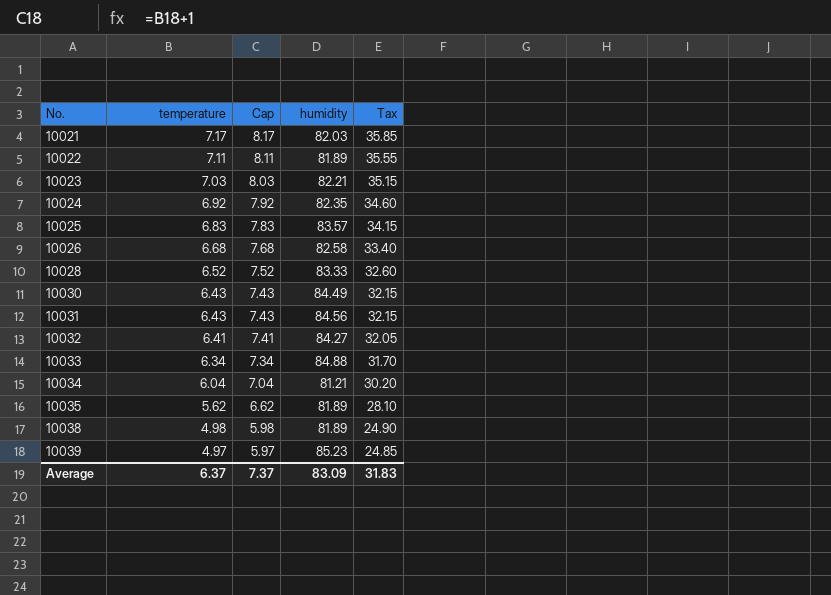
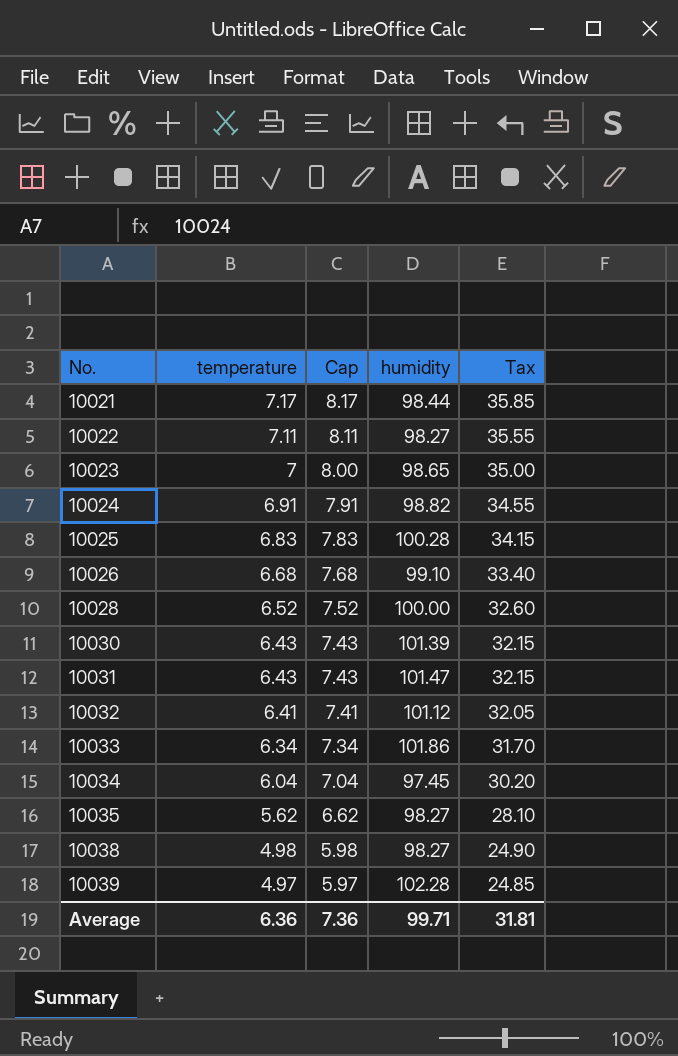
10021 | humidity: 82.03 -> 98.44
10022 | humidity: 81.89 -> 98.27
10023 | temperature: 7.03 -> 7
10023 | Cap: 8.03 -> 8.00
10023 | humidity: 82.21 -> 98.65
10023 | Tax: 35.15 -> 35.00
10024 | temperature: 6.92 -> 6.91
10024 | Cap: 7.92 -> 7.91
10024 | humidity: 82.35 -> 98.82
10024 | Tax: 34.60 -> 34.55
10025 | humidity: 83.57 -> 100.28
10026 | humidity: 82.58 -> 99.10
10028 | humidity: 83.33 -> 100.00
10030 | humidity: 84.49 -> 101.39
10031 | humidity: 84.56 -> 101.47
10032 | humidity: 84.27 -> 101.12
10033 | humidity: 84.88 -> 101.86
10034 | humidity: 81.21 -> 97.45
10035 | humidity: 81.89 -> 98.27
10038 | humidity: 81.89 -> 98.27
10039 | humidity: 85.23 -> 102.28
Average | temperature: 6.37 -> 6.36
Average | Cap: 7.37 -> 7.36
Average | humidity: 83.09 -> 99.71
Average | Tax: 31.83 -> 31.81

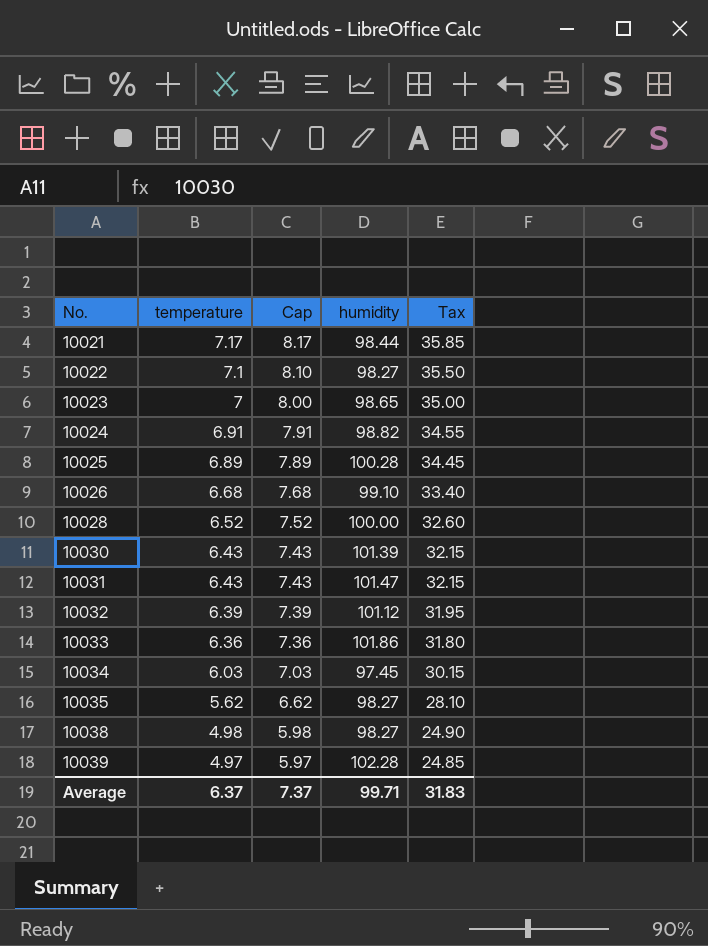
10022 | temperature: 7.11 -> 7.1
10022 | Cap: 8.11 -> 8.10
10022 | Tax: 35.55 -> 35.50
10025 | temperature: 6.83 -> 6.89
10025 | Cap: 7.83 -> 7.89
10025 | Tax: 34.15 -> 34.45
10032 | temperature: 6.41 -> 6.39
10032 | Cap: 7.41 -> 7.39
10032 | Tax: 32.05 -> 31.95
10033 | temperature: 6.34 -> 6.36
10033 | Cap: 7.34 -> 7.36
10033 | Tax: 31.70 -> 31.80
10034 | temperature: 6.04 -> 6.03
10034 | Cap: 7.04 -> 7.03
10034 | Tax: 30.20 -> 30.15
Average | temperature: 6.36 -> 6.37
Average | Cap: 7.36 -> 7.37
Average | Tax: 31.81 -> 31.83

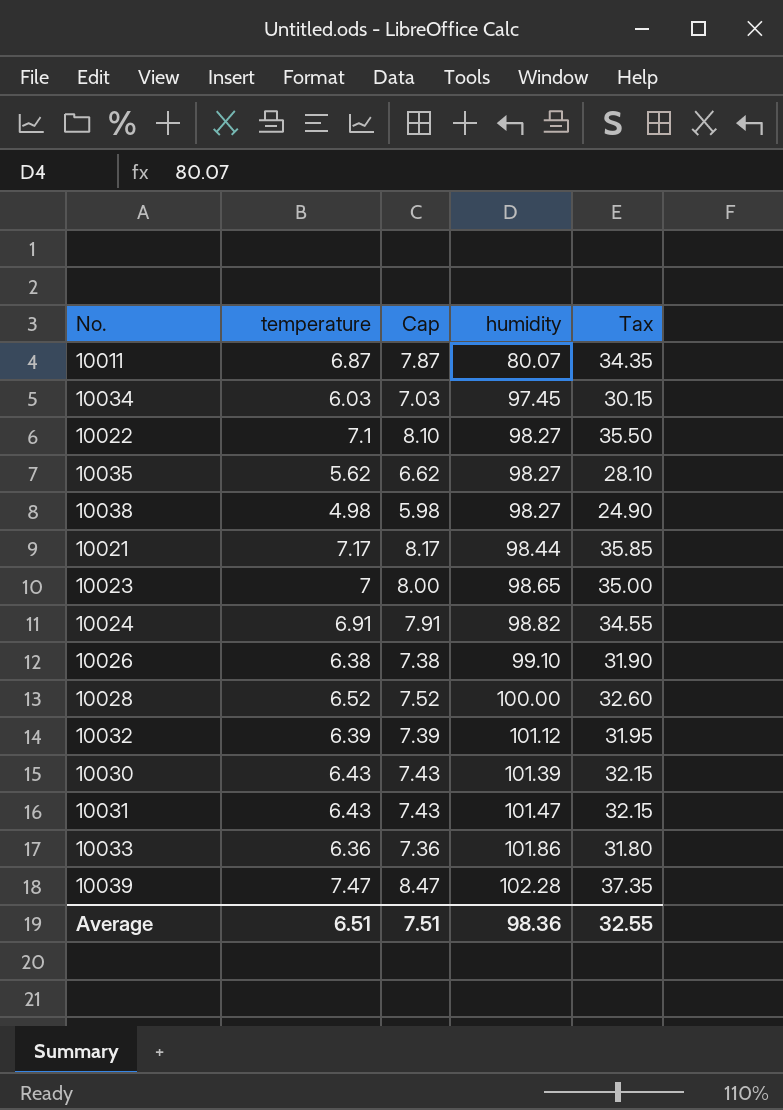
row order: No. ascending -> humidity ascending
row 10025: 6.89 | 7.89 | 100.28 | 34.45 -> none
row 10011: none -> 6.87 | 7.87 | 80.07 | 34.35
10026 | temperature: 6.68 -> 6.38
10026 | Cap: 7.68 -> 7.38
10026 | Tax: 33.40 -> 31.90
10039 | temperature: 4.97 -> 7.47
10039 | Cap: 5.97 -> 8.47
10039 | Tax: 24.85 -> 37.35
Average | temperature: 6.37 -> 6.51
Average | Cap: 7.37 -> 7.51
Average | humidity: 99.71 -> 98.36
Average | Tax: 31.83 -> 32.55

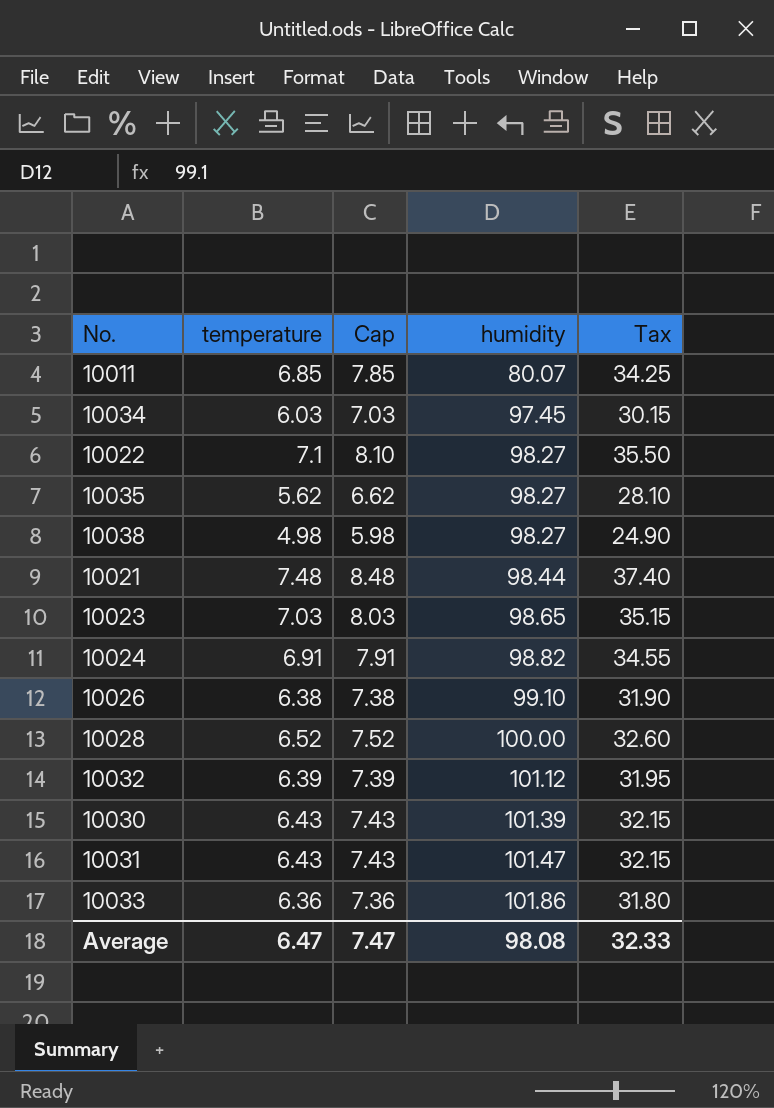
row 10039: 7.47 | 8.47 | 102.28 | 37.35 -> none
10011 | temperature: 6.87 -> 6.85
10011 | Cap: 7.87 -> 7.85
10011 | Tax: 34.35 -> 34.25
10021 | temperature: 7.17 -> 7.48
10021 | Cap: 8.17 -> 8.48
10021 | Tax: 35.85 -> 37.40
10023 | temperature: 7 -> 7.03
10023 | Cap: 8.00 -> 8.03
10023 | Tax: 35.00 -> 35.15
Average | temperature: 6.51 -> 6.47
Average | Cap: 7.51 -> 7.47
Average | humidity: 98.36 -> 98.08
Average | Tax: 32.55 -> 32.33

